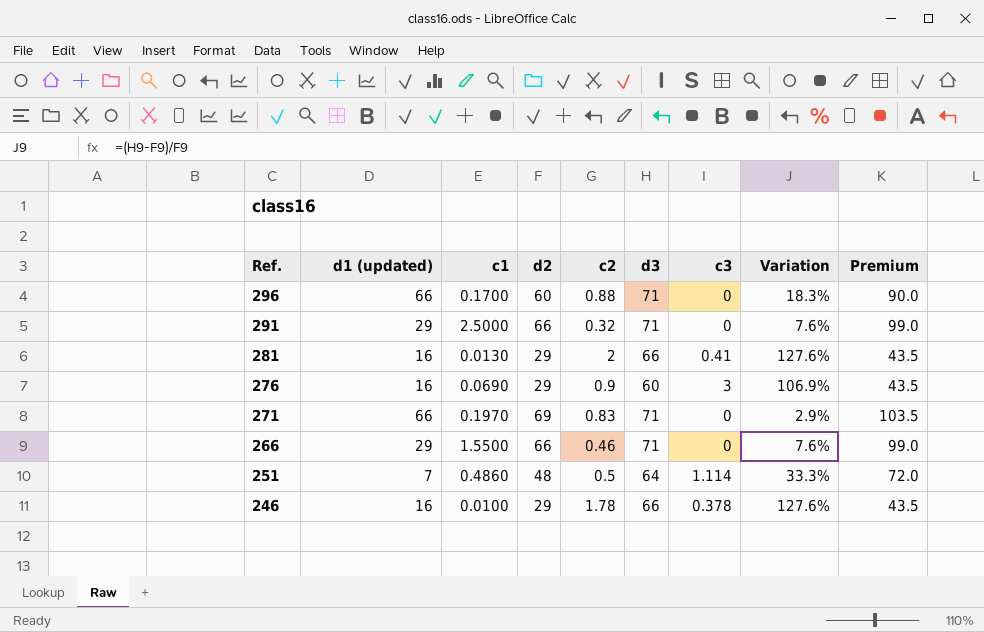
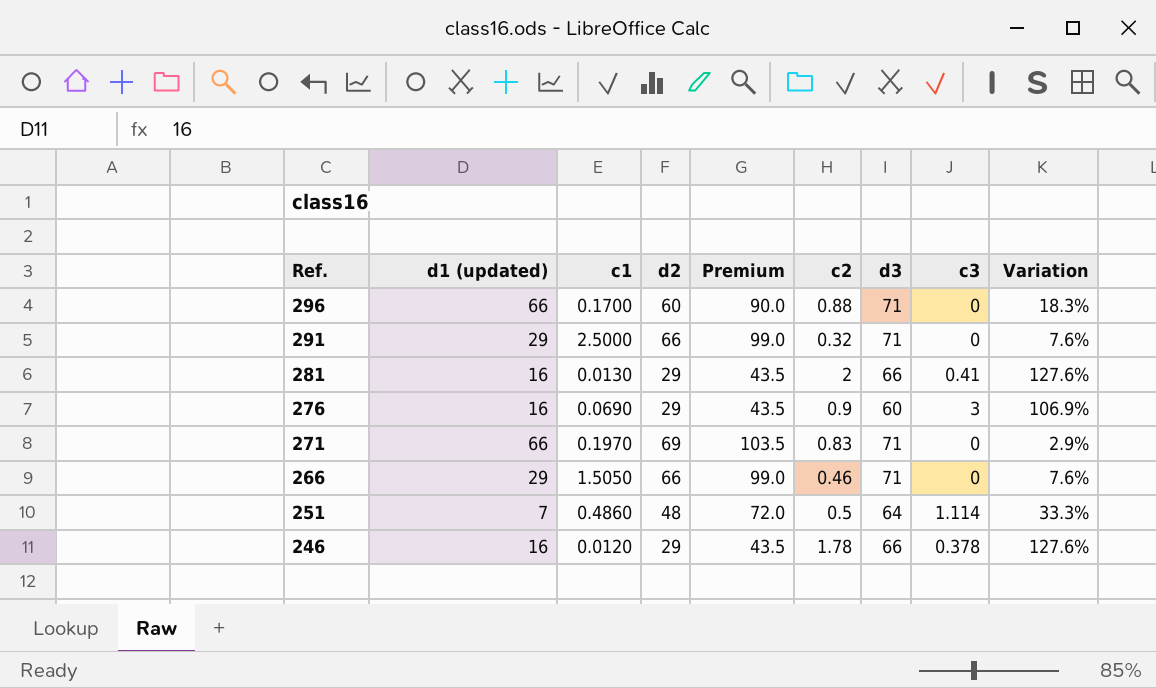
column Premium | position: 9 -> 5
266 | c1: 1.5500 -> 1.5050
246 | c1: 0.0100 -> 0.0120

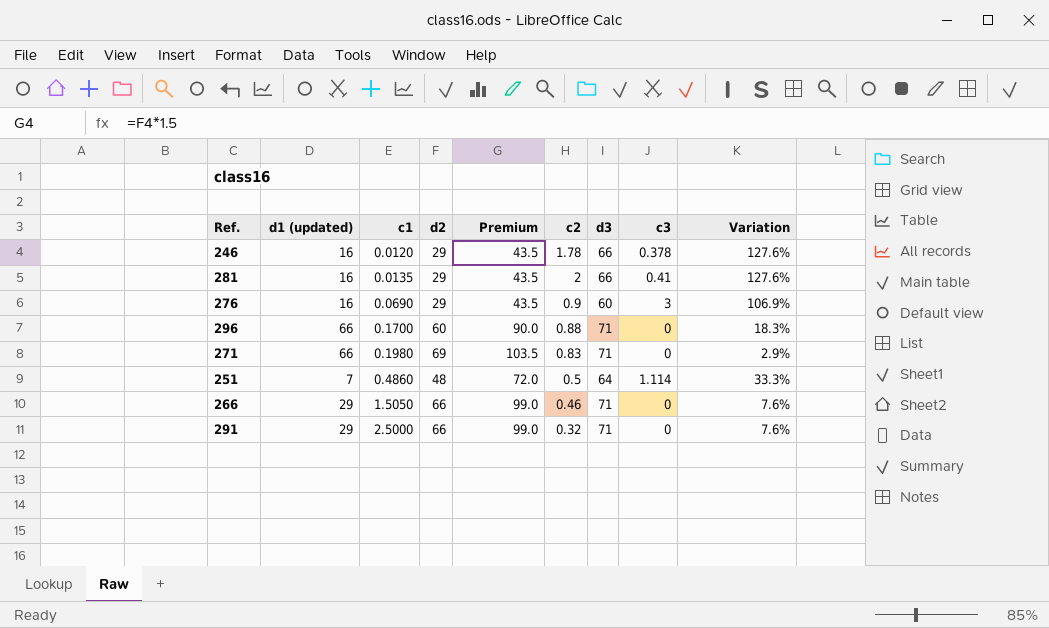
row order: Ref. descending -> c1 ascending
281 | c1: 0.0130 -> 0.0135
271 | c1: 0.1970 -> 0.1980

